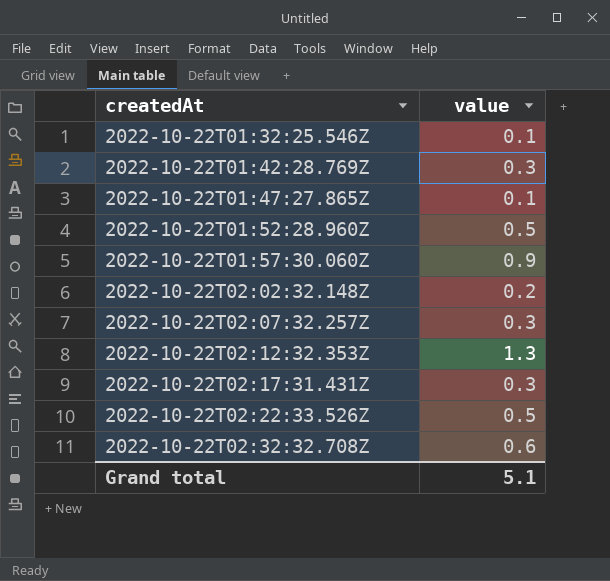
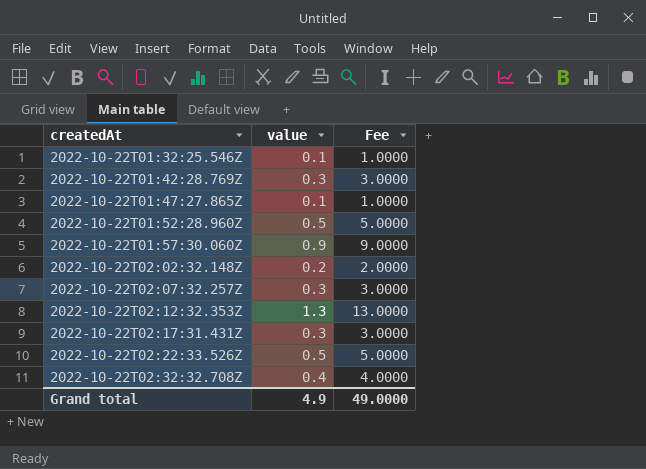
column Fee | formula: none -> [value] * 10
2022-10-22T02:32:32.708Z | value: 0.6 -> 0.4
Grand total | value: 5.1 -> 4.9

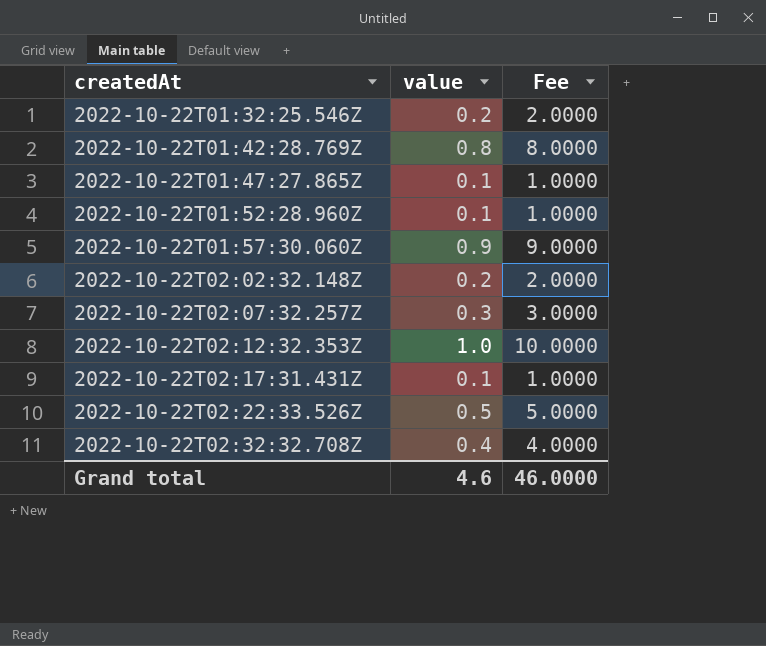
2022-10-22T01:32:25.546Z | value: 0.1 -> 0.2
2022-10-22T01:32:25.546Z | Fee: 1.0000 -> 2.0000
2022-10-22T01:42:28.769Z | value: 0.3 -> 0.8
2022-10-22T01:42:28.769Z | Fee: 3.0000 -> 8.0000
2022-10-22T01:52:28.960Z | value: 0.5 -> 0.1
2022-10-22T01:52:28.960Z | Fee: 5.0000 -> 1.0000
2022-10-22T02:12:32.353Z | value: 1.3 -> 1.0
2022-10-22T02:12:32.353Z | Fee: 13.0000 -> 10.0000
2022-10-22T02:17:31.431Z | value: 0.3 -> 0.1
2022-10-22T02:17:31.431Z | Fee: 3.0000 -> 1.0000
Grand total | value: 4.9 -> 4.6
Grand total | Fee: 49.0000 -> 46.0000

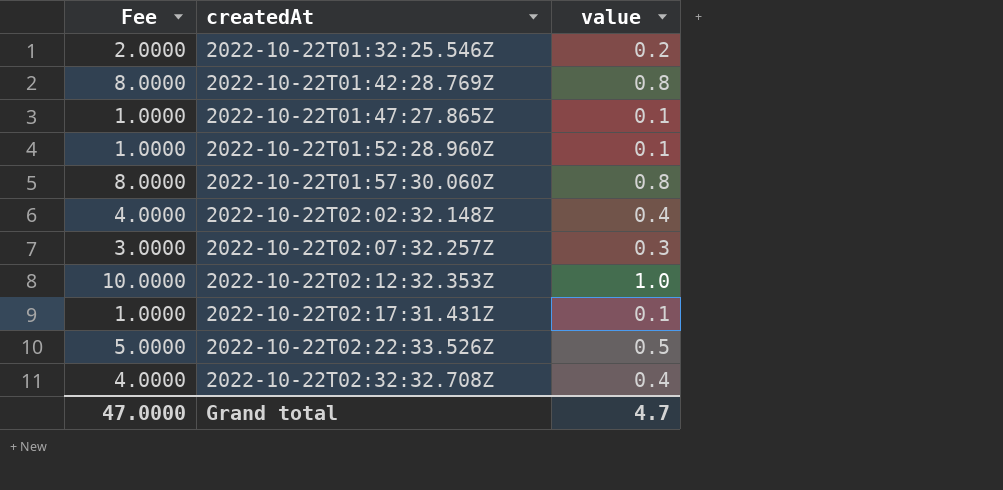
column Fee | position: 3 -> 1
2022-10-22T01:57:30.060Z | Fee: 9.0000 -> 8.0000
2022-10-22T01:57:30.060Z | value: 0.9 -> 0.8
2022-10-22T02:02:32.148Z | Fee: 2.0000 -> 4.0000
2022-10-22T02:02:32.148Z | value: 0.2 -> 0.4
Grand total | Fee: 46.0000 -> 47.0000
Grand total | value: 4.6 -> 4.7

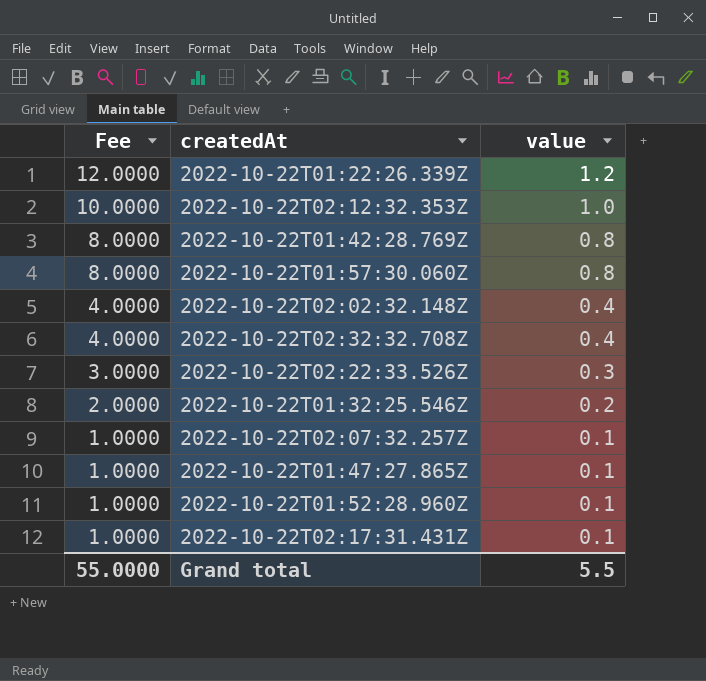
row order: createdAt ascending -> Fee descending
row 2022-10-22T01:22:26.339Z: none -> 12.0000 | 1.2
2022-10-22T02:22:33.526Z | Fee: 5.0000 -> 3.0000
2022-10-22T02:22:33.526Z | value: 0.5 -> 0.3
2022-10-22T02:07:32.257Z | Fee: 3.0000 -> 1.0000
2022-10-22T02:07:32.257Z | value: 0.3 -> 0.1
Grand total | Fee: 47.0000 -> 55.0000
Grand total | value: 4.7 -> 5.5

